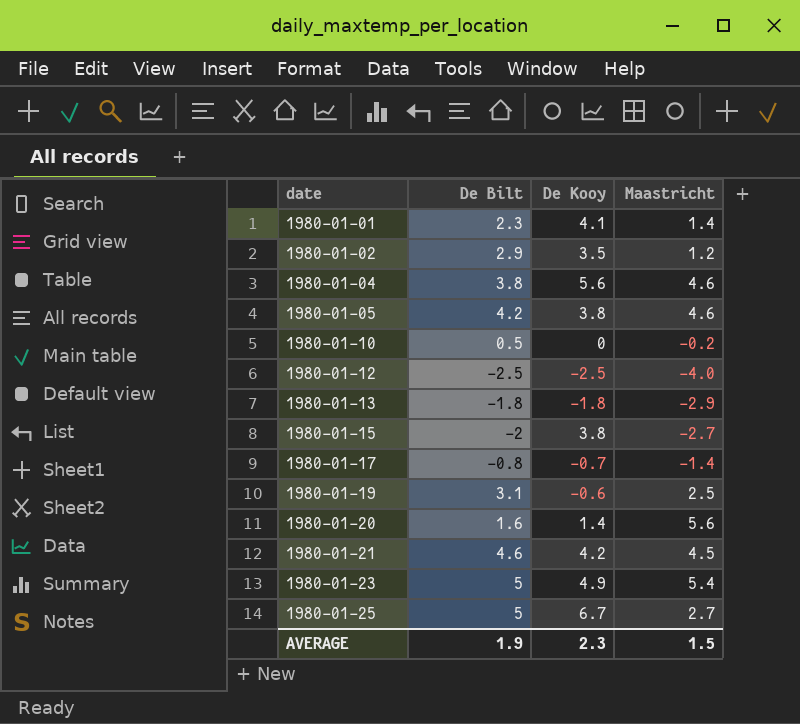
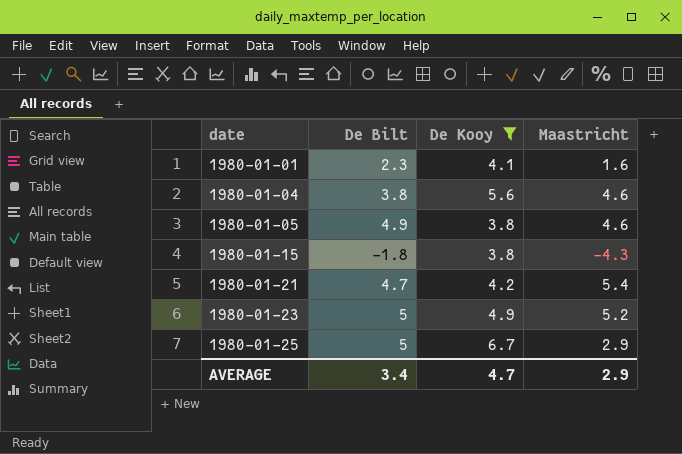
filter: none -> De Kooy >= 3.8
1980-01-01 | Maastricht: 1.4 -> 1.6
1980-01-05 | De Bilt: 4.2 -> 4.9
1980-01-15 | De Bilt: -2 -> -1.8
1980-01-15 | Maastricht: -2.7 -> -4.3
1980-01-21 | De Bilt: 4.6 -> 4.7
1980-01-21 | Maastricht: 4.5 -> 5.4
1980-01-23 | Maastricht: 5.4 -> 5.2
1980-01-25 | Maastricht: 2.7 -> 2.9
AVERAGE | De Bilt: 1.9 -> 3.4
AVERAGE | De Kooy: 2.3 -> 4.7
AVERAGE | Maastricht: 1.5 -> 2.9

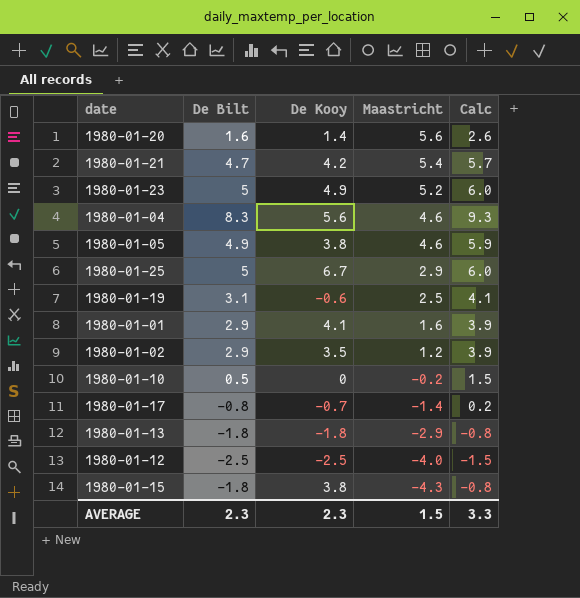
filter: De Kooy >= 3.8 -> none
row order: date ascending -> Maastricht descending
column Calc | formula: none -> [De Bilt] + 1
1980-01-04 | De Bilt: 3.8 -> 8.3
1980-01-01 | De Bilt: 2.3 -> 2.9
AVERAGE | De Bilt: 3.4 -> 2.3
AVERAGE | De Kooy: 4.7 -> 2.3
AVERAGE | Maastricht: 2.9 -> 1.5

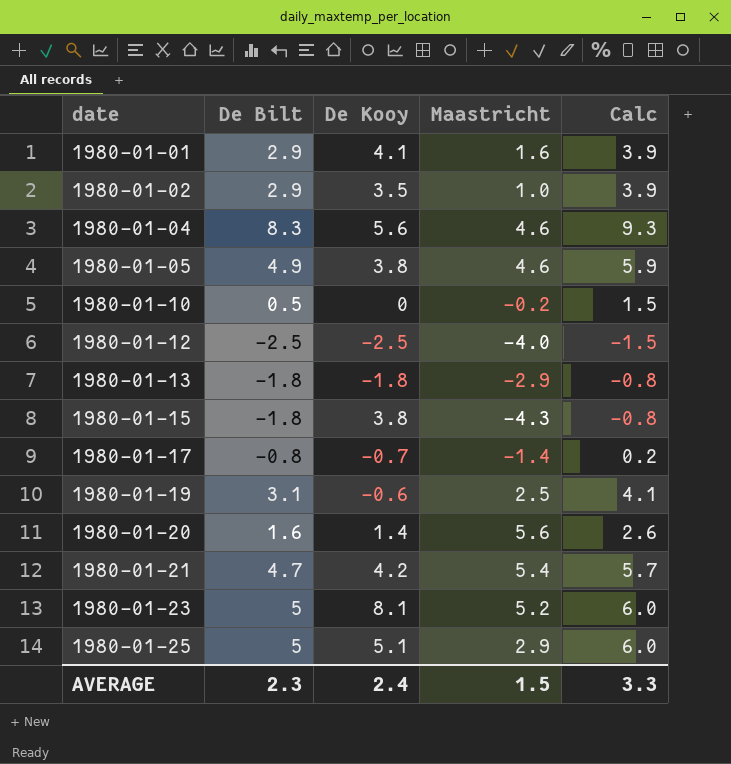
row order: Maastricht descending -> date ascending
1980-01-02 | Maastricht: 1.2 -> 1.0
1980-01-23 | De Kooy: 4.9 -> 8.1
1980-01-25 | De Kooy: 6.7 -> 5.1
AVERAGE | De Kooy: 2.3 -> 2.4

